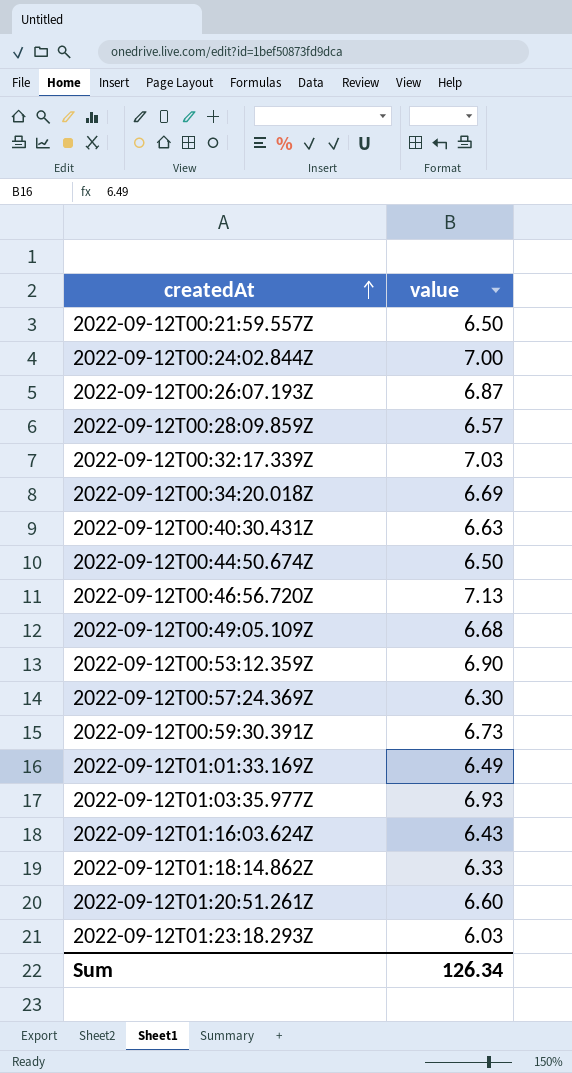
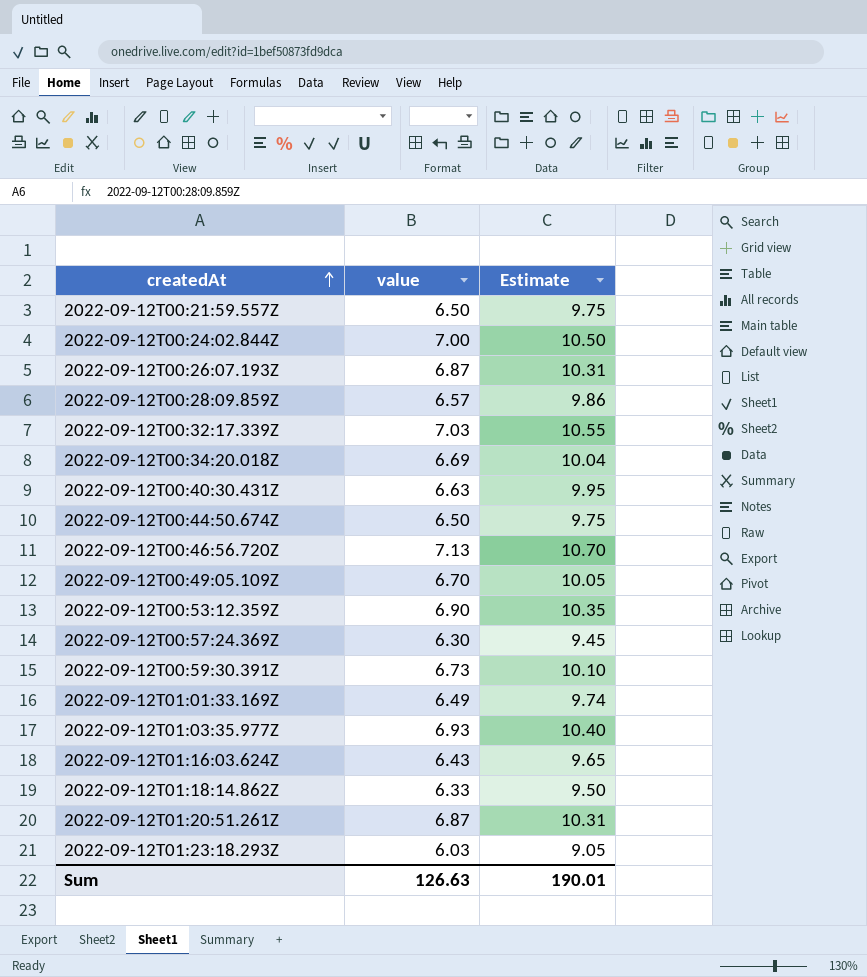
column Estimate | formula: none -> [value] * 1.5
2022-09-12T00:49:05.109Z | value: 6.68 -> 6.70
2022-09-12T01:20:51.261Z | value: 6.60 -> 6.87
Sum | value: 126.34 -> 126.63

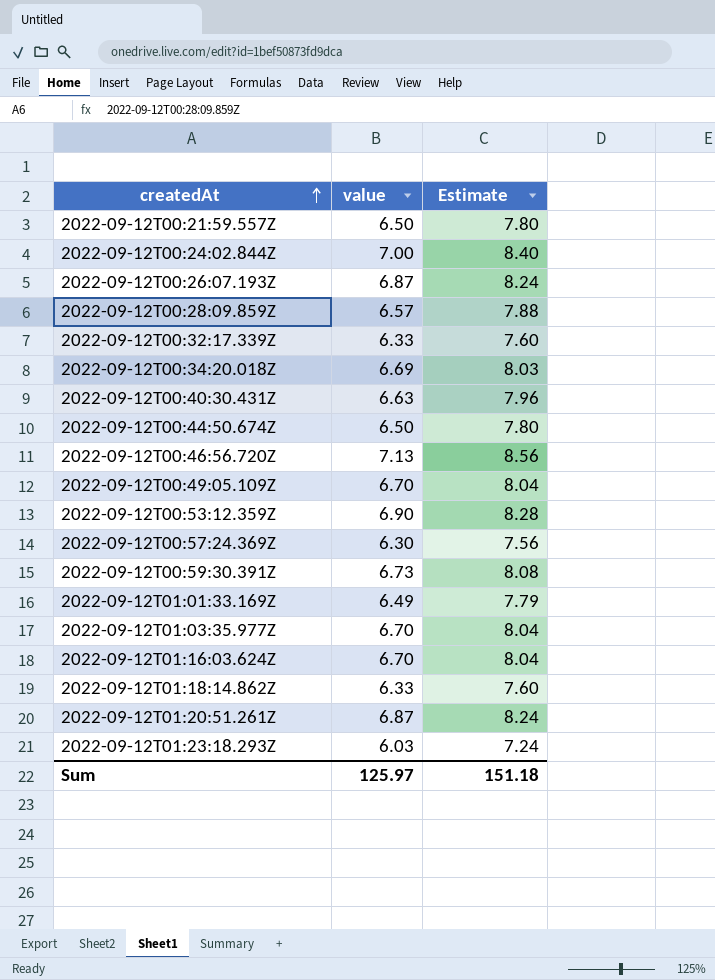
column Estimate | formula: [value] * 1.5 -> [value] * 1.2
2022-09-12T00:32:17.339Z | value: 7.03 -> 6.33
2022-09-12T01:03:35.977Z | value: 6.93 -> 6.70
2022-09-12T01:16:03.624Z | value: 6.43 -> 6.70
Sum | value: 126.63 -> 125.97
Sum | Estimate: 190.01 -> 151.18

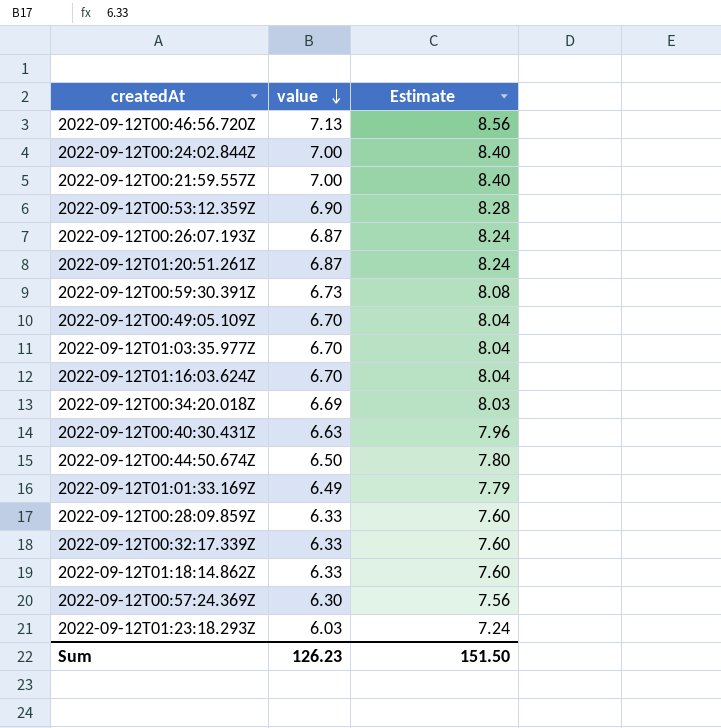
row order: createdAt ascending -> value descending
2022-09-12T00:21:59.557Z | value: 6.50 -> 7.00
2022-09-12T00:21:59.557Z | Estimate: 7.80 -> 8.40
2022-09-12T00:28:09.859Z | value: 6.57 -> 6.33
2022-09-12T00:28:09.859Z | Estimate: 7.88 -> 7.60
Sum | value: 125.97 -> 126.23
Sum | Estimate: 151.18 -> 151.50

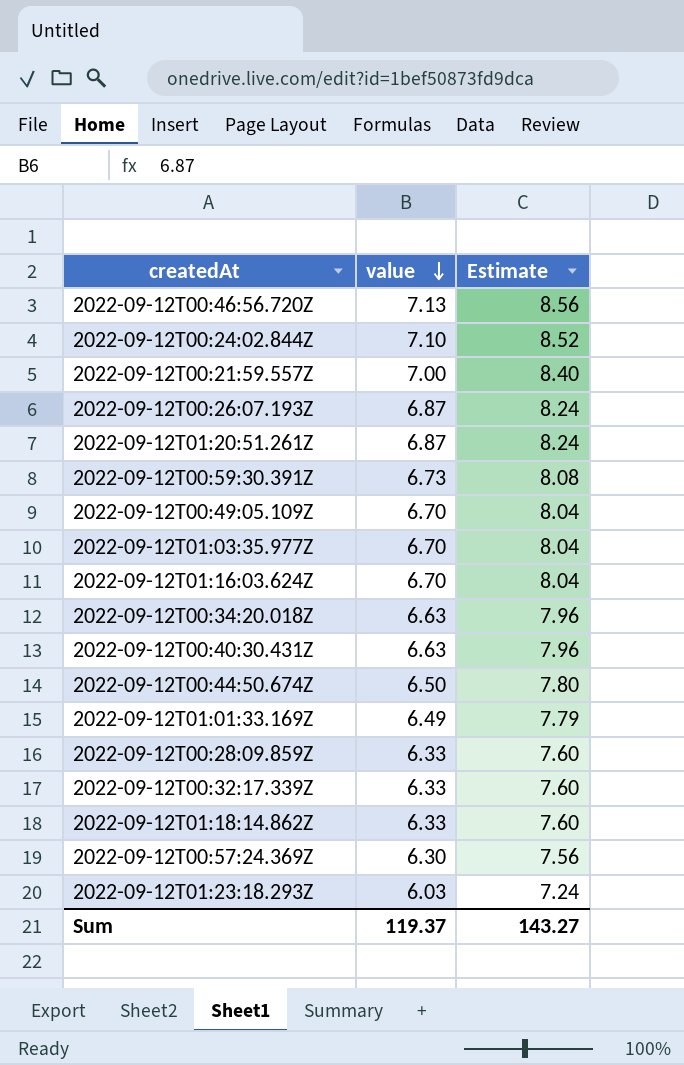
row 2022-09-12T00:53:12.359Z: 6.90 | 8.28 -> none
2022-09-12T00:24:02.844Z | value: 7.00 -> 7.10
2022-09-12T00:24:02.844Z | Estimate: 8.40 -> 8.52
2022-09-12T00:34:20.018Z | value: 6.69 -> 6.63
2022-09-12T00:34:20.018Z | Estimate: 8.03 -> 7.96
Sum | value: 126.23 -> 119.37
Sum | Estimate: 151.50 -> 143.27

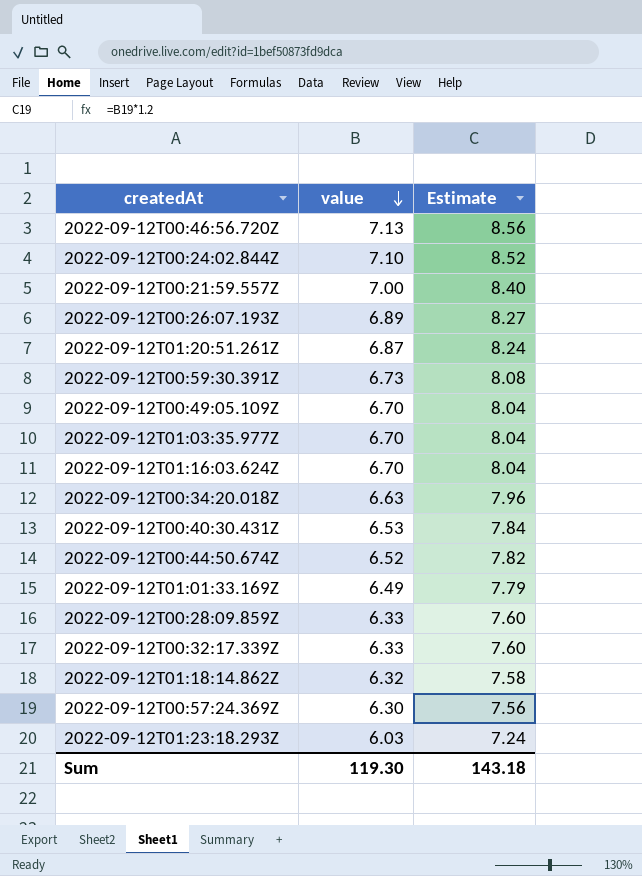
2022-09-12T00:26:07.193Z | value: 6.87 -> 6.89
2022-09-12T00:26:07.193Z | Estimate: 8.24 -> 8.27
2022-09-12T00:40:30.431Z | value: 6.63 -> 6.53
2022-09-12T00:40:30.431Z | Estimate: 7.96 -> 7.84
2022-09-12T00:44:50.674Z | value: 6.50 -> 6.52
2022-09-12T00:44:50.674Z | Estimate: 7.80 -> 7.82
2022-09-12T01:18:14.862Z | value: 6.33 -> 6.32
2022-09-12T01:18:14.862Z | Estimate: 7.60 -> 7.58
Sum | value: 119.37 -> 119.30
Sum | Estimate: 143.27 -> 143.18

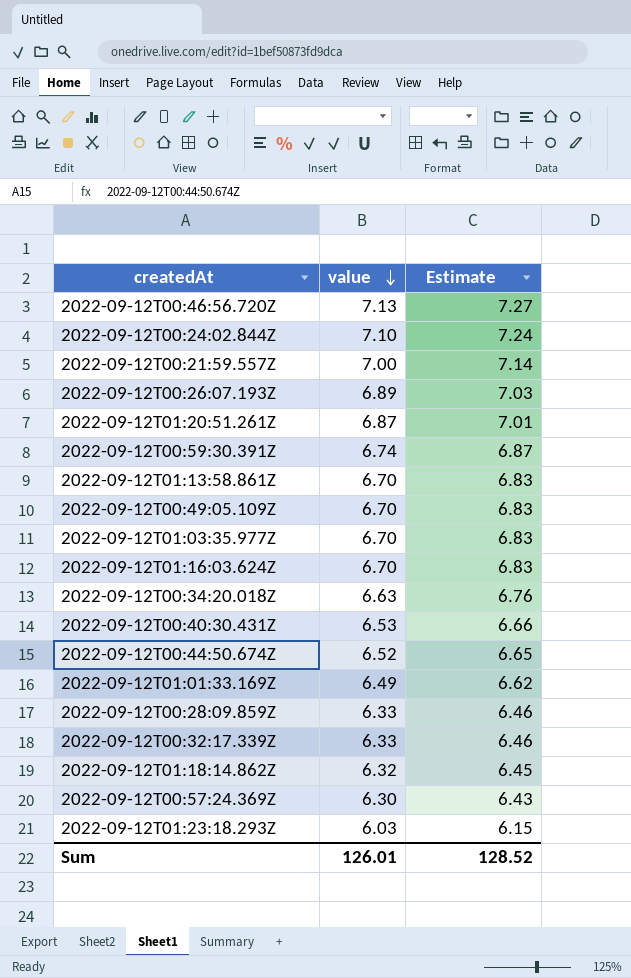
column Estimate | formula: [value] * 1.2 -> [value] * 1.02
2022-09-12T00:59:30.391Z | value: 6.73 -> 6.74
row 2022-09-12T01:13:58.861Z: none -> 6.70 | 6.83
Sum | value: 119.30 -> 126.01
Sum | Estimate: 143.18 -> 128.52

